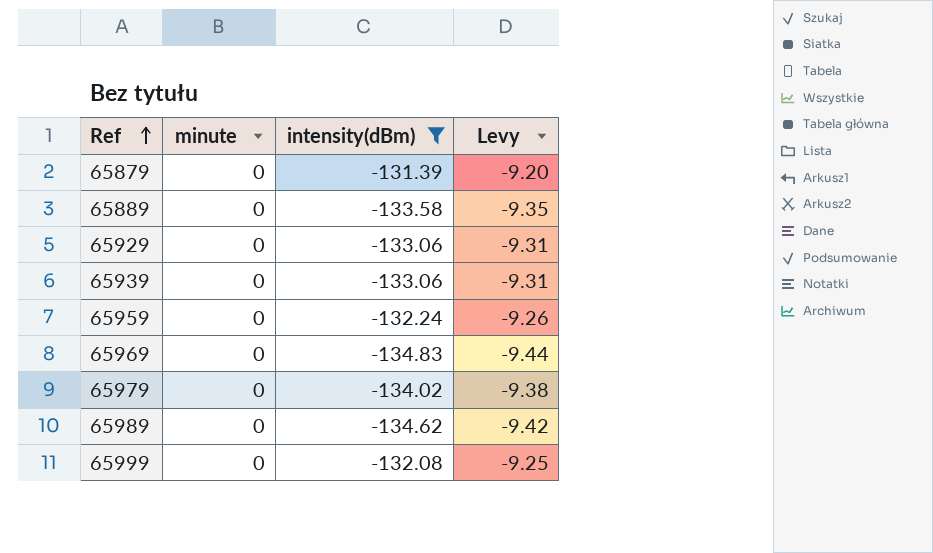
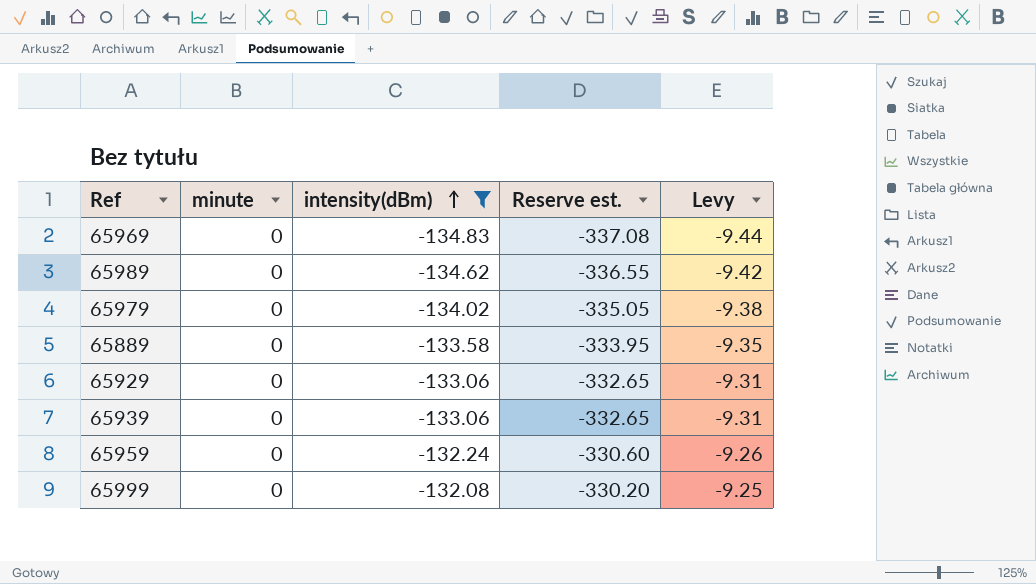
row order: Ref ascending -> intensity(dBm) ascending
column Reserve est. | formula: none -> [intensity(dBm)] * 2.5
row 65879: 0 | -131.39 | -9.20 -> none

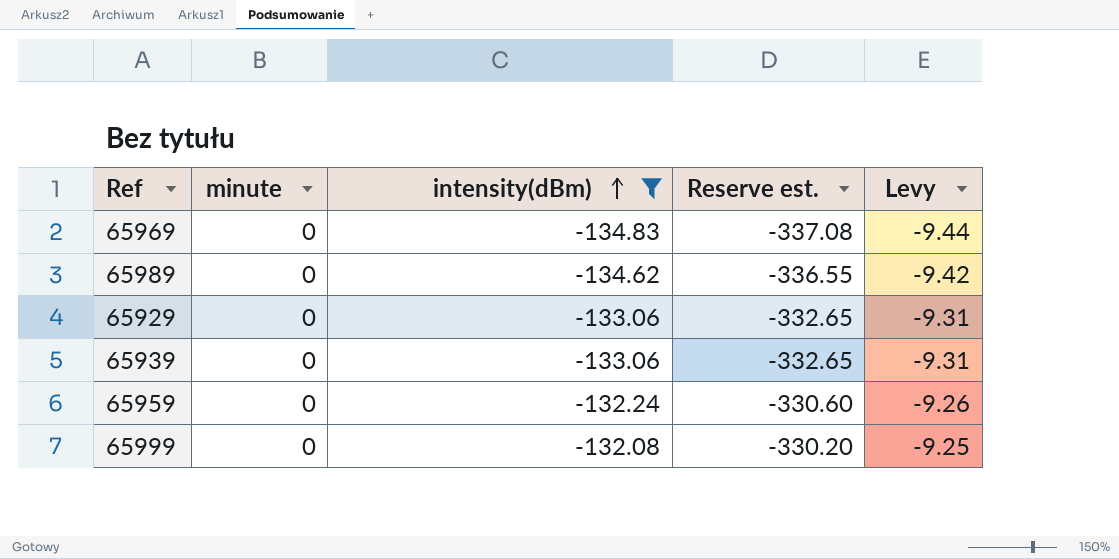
row 65979: 0 | -134.02 | -335.05 | -9.38 -> none
row 65889: 0 | -133.58 | -333.95 | -9.35 -> none

